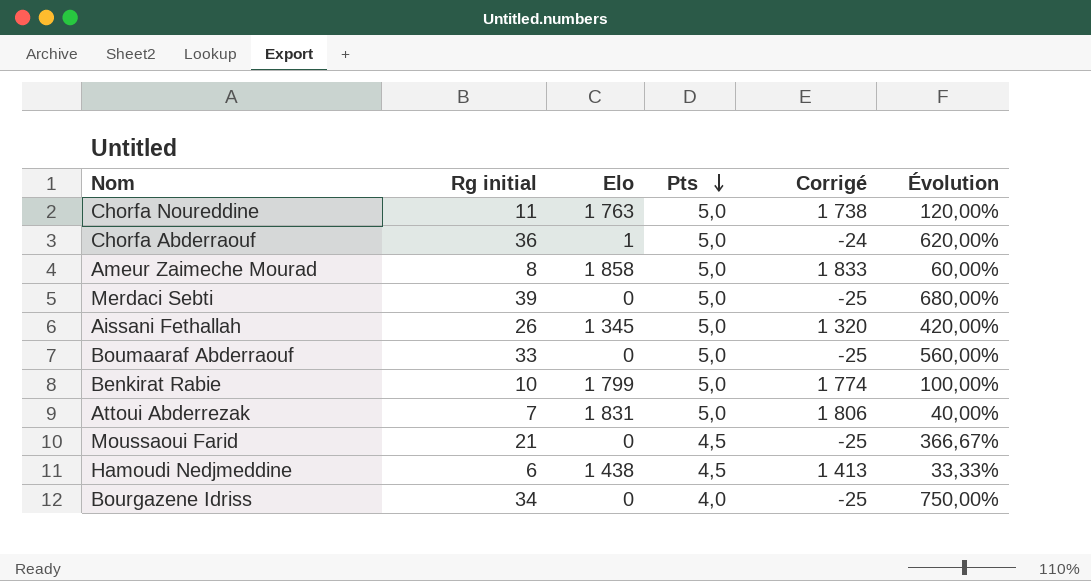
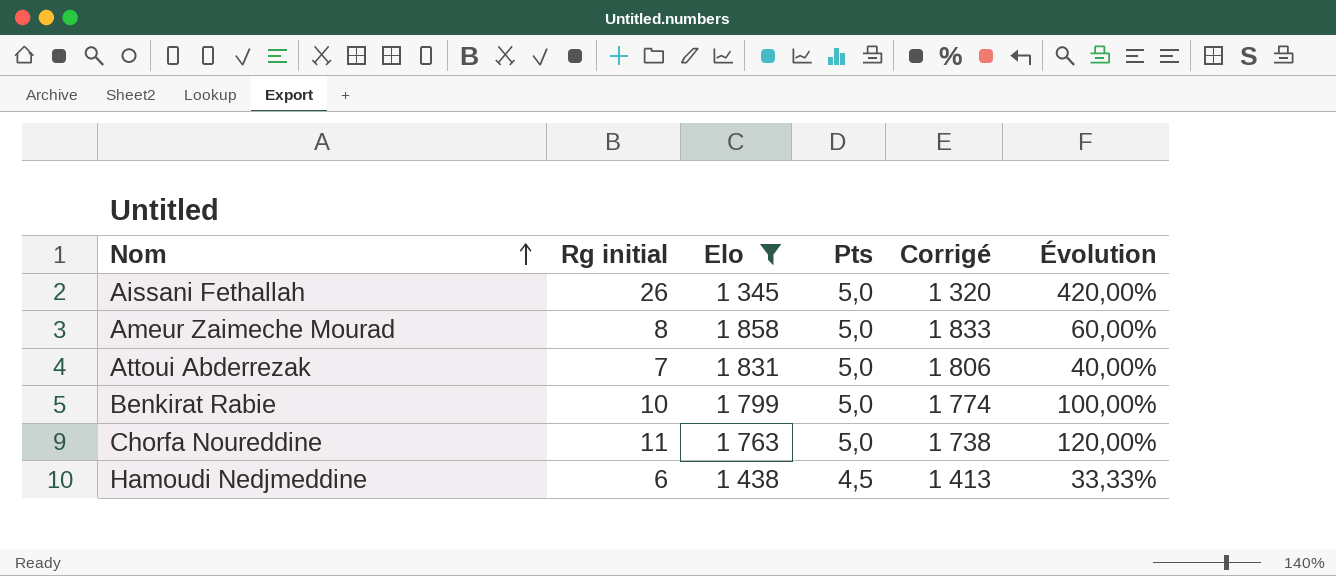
filter: none -> Elo >= 1 345
row order: Pts descending -> Nom ascending

